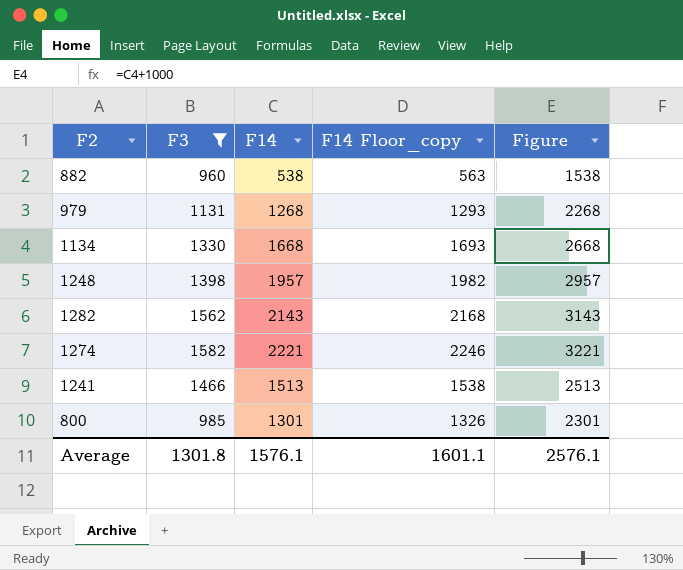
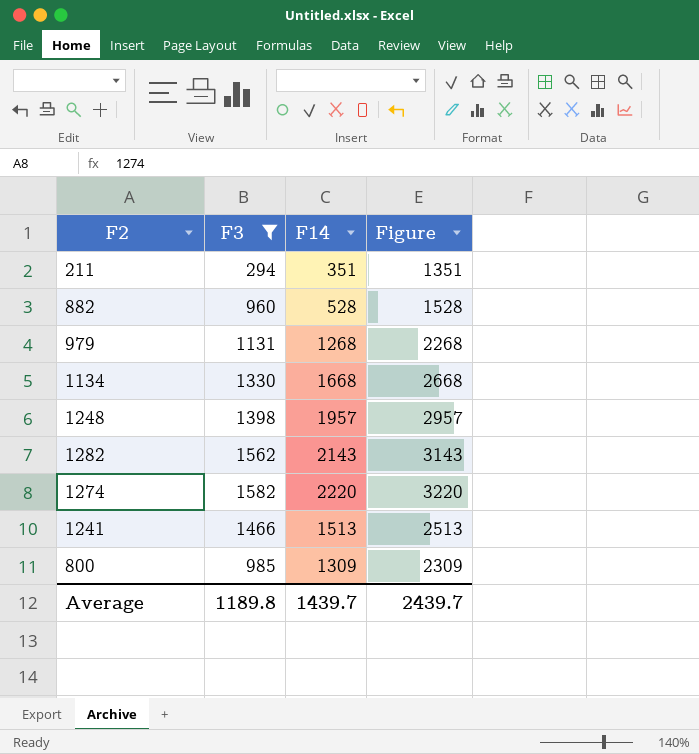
column F14 Floor_copy | formula: [F14] + 25 -> none
row 211: none -> 294 | 351 | 1351
882 | F14: 538 -> 528
882 | Figure: 1538 -> 1528
1274 | F14: 2221 -> 2220
1274 | Figure: 3221 -> 3220
800 | F14: 1301 -> 1309
800 | Figure: 2301 -> 2309
Average | F3: 1301.8 -> 1189.8
Average | F14: 1576.1 -> 1439.7
Average | Figure: 2576.1 -> 2439.7

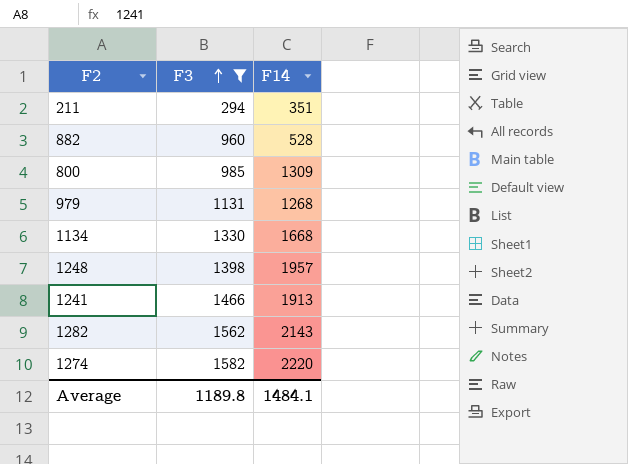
row order: none -> F3 ascending
column Figure | formula: [F14] + 1000 -> none
1241 | F14: 1513 -> 1913
Average | F14: 1439.7 -> 1484.1

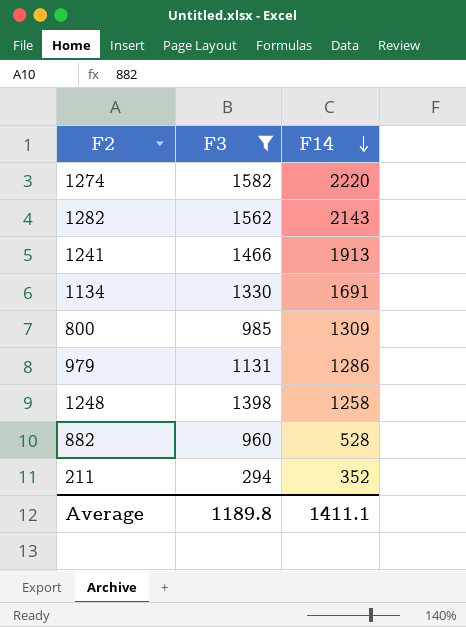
row order: F3 ascending -> F14 descending
1134 | F14: 1668 -> 1691
979 | F14: 1268 -> 1286
1248 | F14: 1957 -> 1258
211 | F14: 351 -> 352
Average | F14: 1484.1 -> 1411.1

